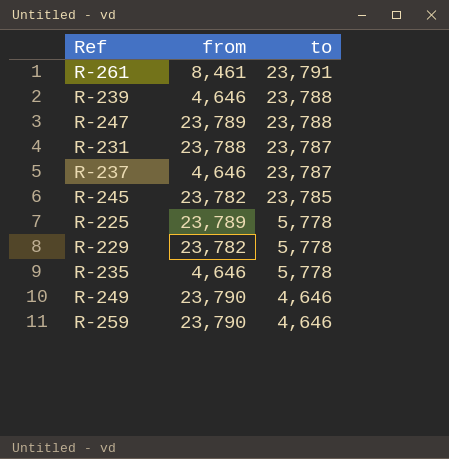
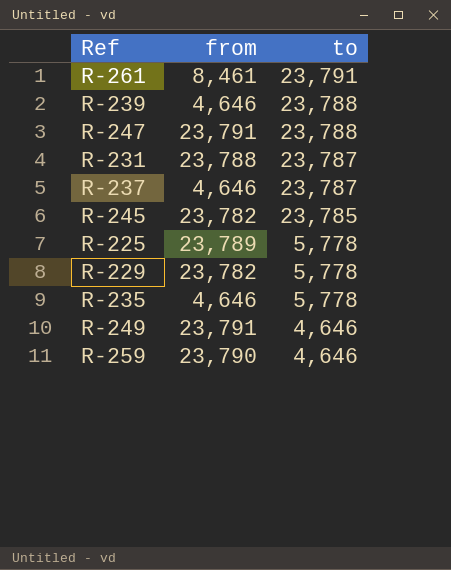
R-247 | from: 23,789 -> 23,791
R-249 | from: 23,790 -> 23,791

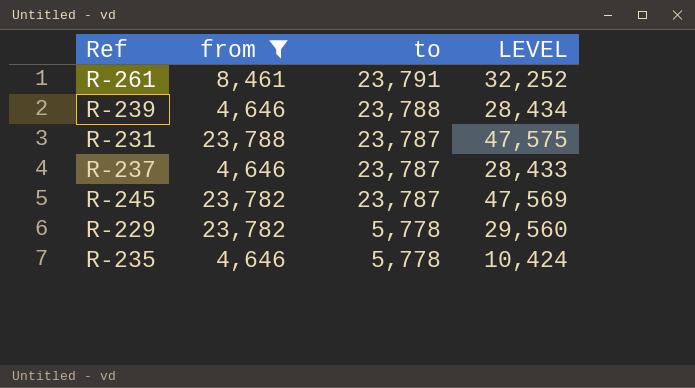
filter: none -> from <= 23,788
column LEVEL | formula: none -> [from] + [to]
R-245 | to: 23,785 -> 23,787

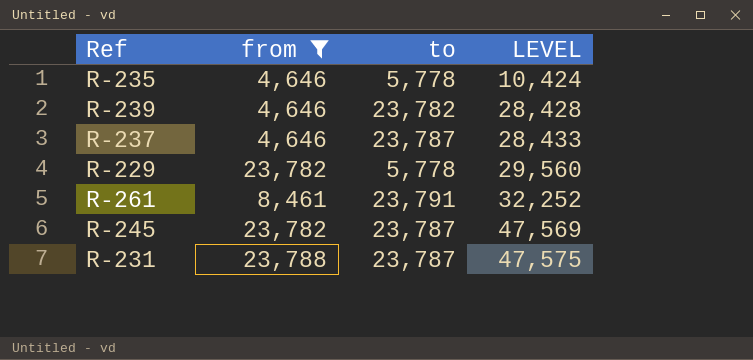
row order: to descending -> LEVEL ascending
R-239 | to: 23,788 -> 23,782
R-239 | LEVEL: 28,434 -> 28,428

